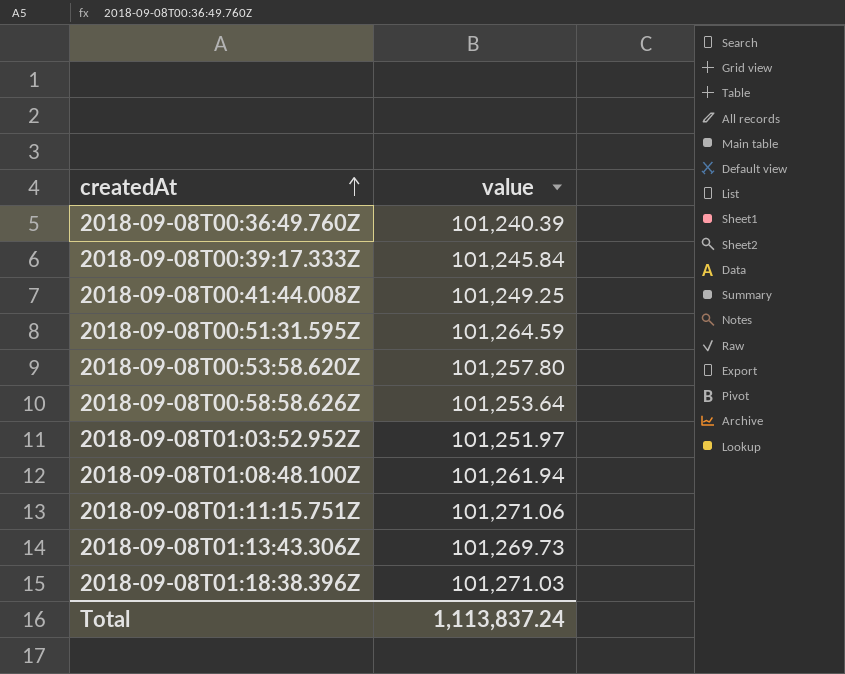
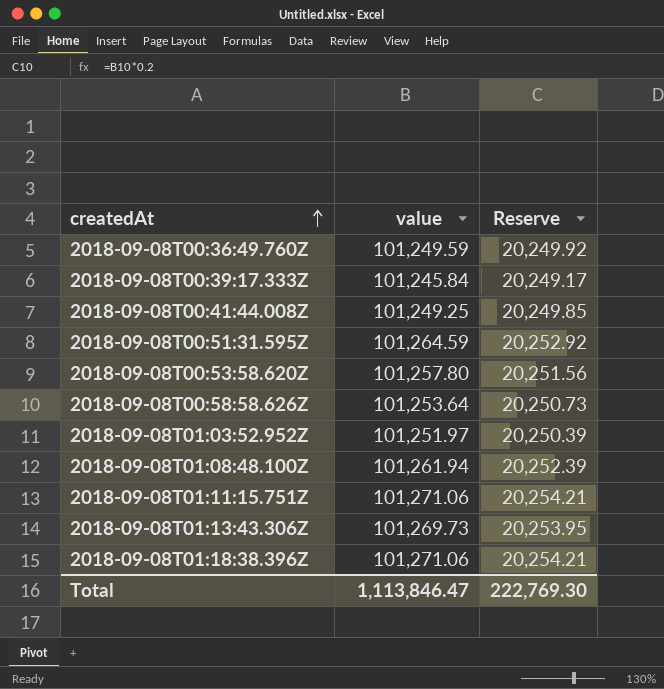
column Reserve | formula: none -> [value] * 0.2
2018-09-08T00:36:49.760Z | value: 101,240.39 -> 101,249.59
2018-09-08T01:18:38.396Z | value: 101,271.03 -> 101,271.06
Total | value: 1,113,837.24 -> 1,113,846.47

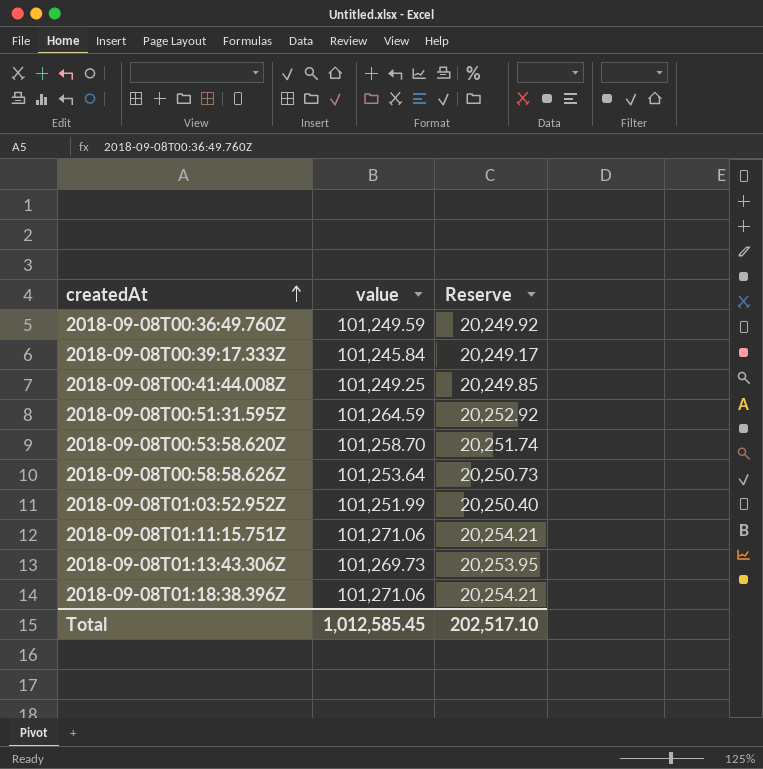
row 2018-09-08T01:08:48.100Z: 101,261.94 | 20,252.39 -> none
2018-09-08T00:53:58.620Z | value: 101,257.80 -> 101,258.70
2018-09-08T00:53:58.620Z | Reserve: 20,251.56 -> 20,251.74
2018-09-08T01:03:52.952Z | value: 101,251.97 -> 101,251.99
2018-09-08T01:03:52.952Z | Reserve: 20,250.39 -> 20,250.40
Total | value: 1,113,846.47 -> 1,012,585.45
Total | Reserve: 222,769.30 -> 202,517.10

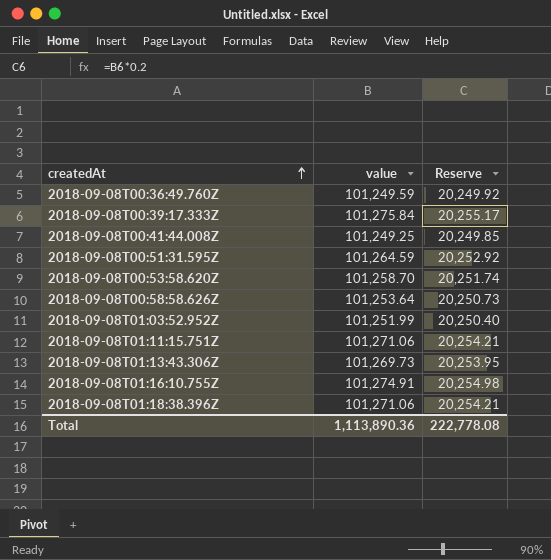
2018-09-08T00:39:17.333Z | value: 101,245.84 -> 101,275.84
2018-09-08T00:39:17.333Z | Reserve: 20,249.17 -> 20,255.17
row 2018-09-08T01:16:10.755Z: none -> 101,274.91 | 20,254.98
Total | value: 1,012,585.45 -> 1,113,890.36
Total | Reserve: 202,517.10 -> 222,778.08

